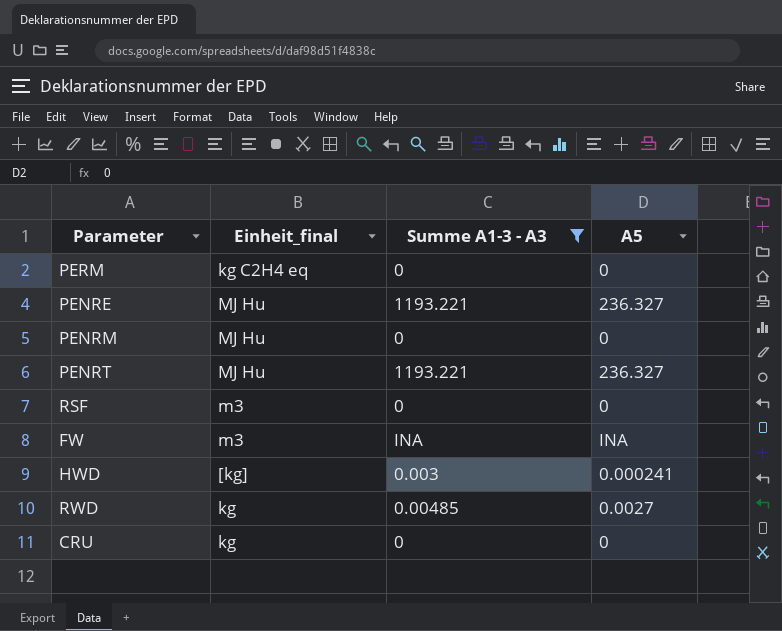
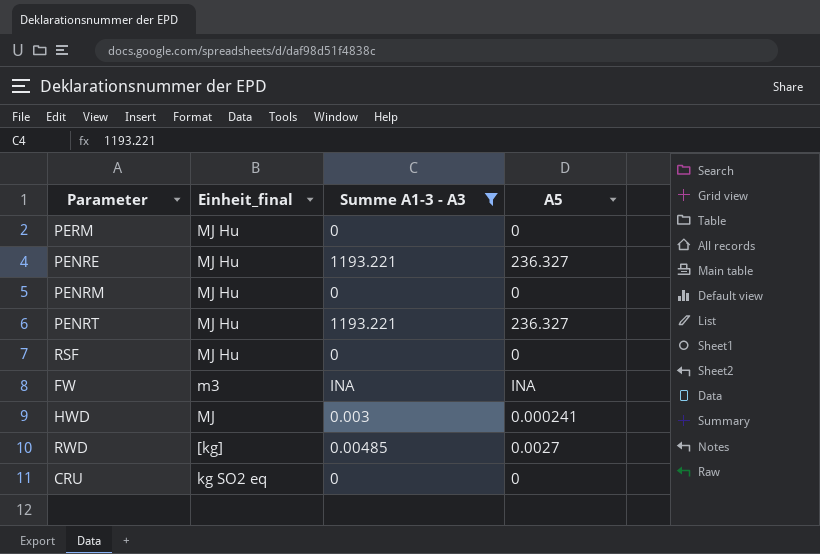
PERM | Einheit_final: kg C2H4 eq -> MJ Hu
RSF | Einheit_final: m3 -> MJ Hu
HWD | Einheit_final: [kg] -> MJ
RWD | Einheit_final: kg -> [kg]
CRU | Einheit_final: kg -> kg SO2 eq

